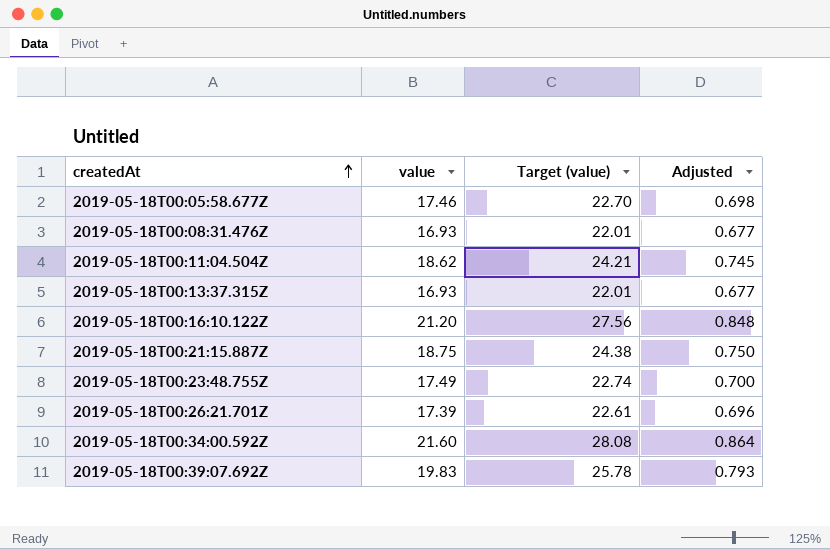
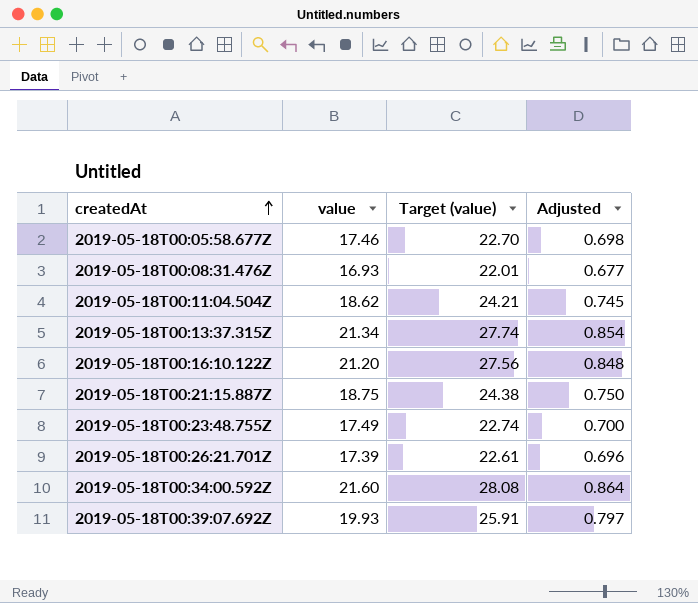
2019-05-18T00:13:37.315Z | value: 16.93 -> 21.34
2019-05-18T00:13:37.315Z | Target (value): 22.01 -> 27.74
2019-05-18T00:13:37.315Z | Adjusted: 0.677 -> 0.854
2019-05-18T00:39:07.692Z | value: 19.83 -> 19.93
2019-05-18T00:39:07.692Z | Target (value): 25.78 -> 25.91
2019-05-18T00:39:07.692Z | Adjusted: 0.793 -> 0.797

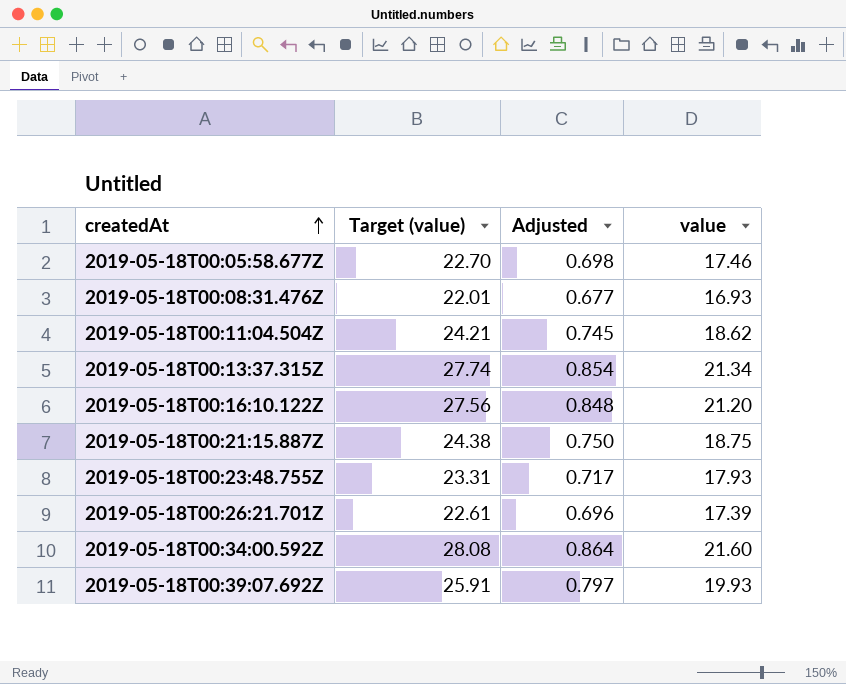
column value | position: 2 -> 4
2019-05-18T00:23:48.755Z | Target (value): 22.74 -> 23.31
2019-05-18T00:23:48.755Z | Adjusted: 0.700 -> 0.717
2019-05-18T00:23:48.755Z | value: 17.49 -> 17.93

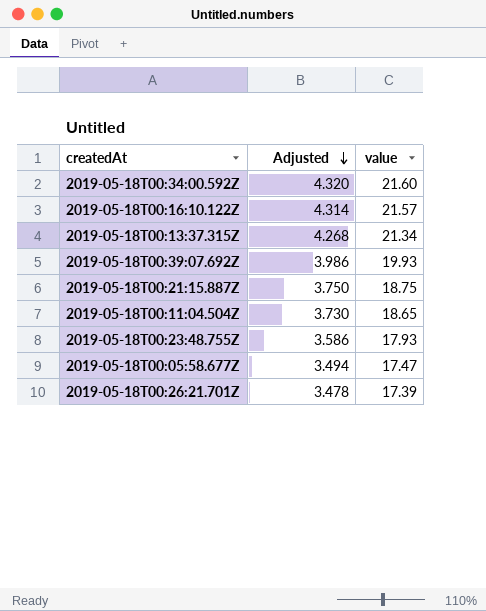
row order: createdAt ascending -> Adjusted descending
column Target (value) | formula: [value] * 1.3 -> none
column Adjusted | formula: [value] * 0.04 -> [value] * 0.2
row 2019-05-18T00:08:31.476Z: 22.01 | 0.677 | 16.93 -> none
2019-05-18T00:16:10.122Z | value: 21.20 -> 21.57
2019-05-18T00:11:04.504Z | value: 18.62 -> 18.65
2019-05-18T00:05:58.677Z | value: 17.46 -> 17.47

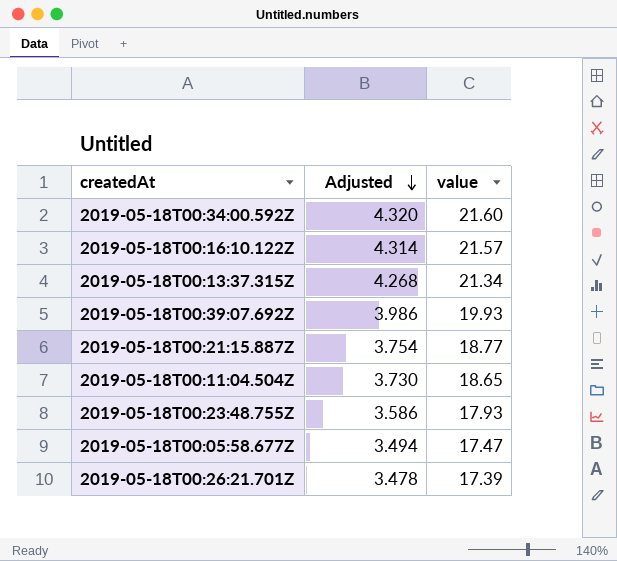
2019-05-18T00:21:15.887Z | Adjusted: 3.750 -> 3.754
2019-05-18T00:21:15.887Z | value: 18.75 -> 18.77

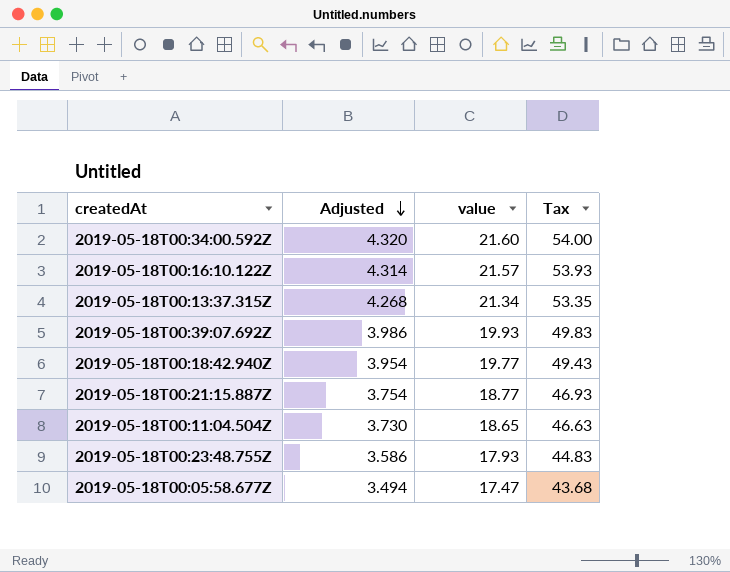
column Tax | formula: none -> [value] * 2.5
row 2019-05-18T00:26:21.701Z: 3.478 | 17.39 -> none
row 2019-05-18T00:18:42.940Z: none -> 3.954 | 19.77 | 49.43

